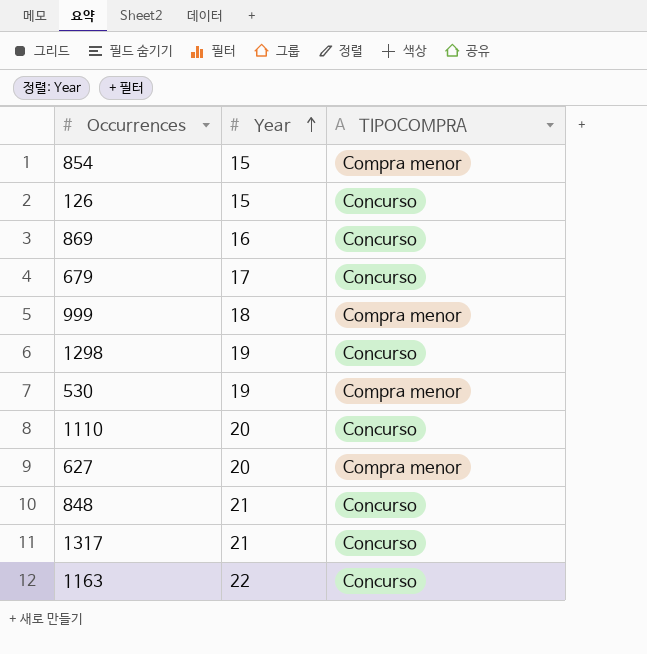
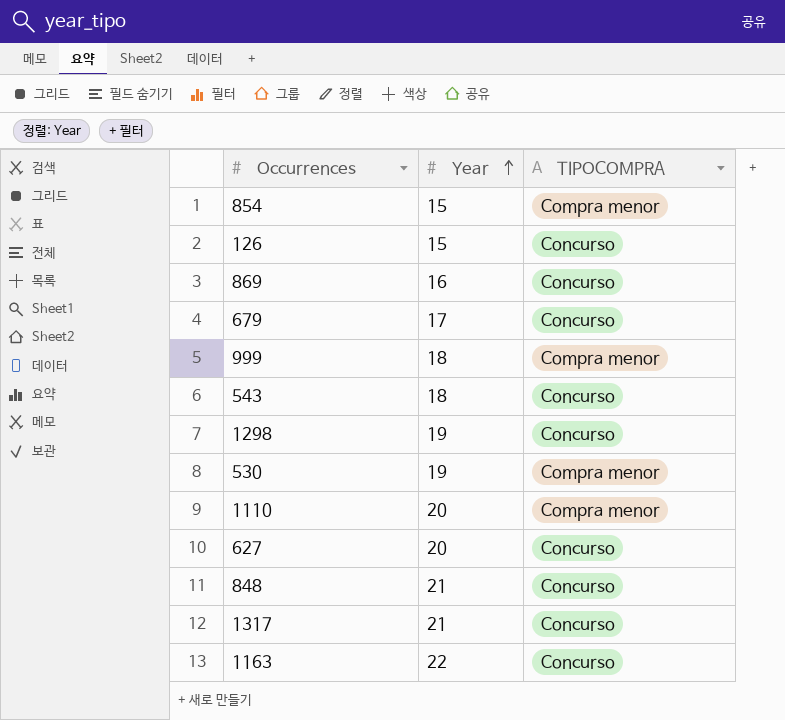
row 543: none -> 18 | Concurso
1110 | TIPOCOMPRA: Concurso -> Compra menor
627 | TIPOCOMPRA: Compra menor -> Concurso

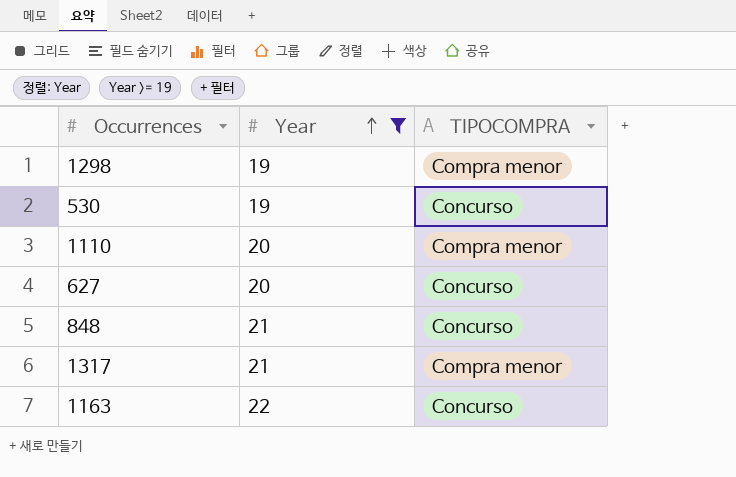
filter: none -> Year >= 19
1298 | TIPOCOMPRA: Concurso -> Compra menor
530 | TIPOCOMPRA: Compra menor -> Concurso
1317 | TIPOCOMPRA: Concurso -> Compra menor

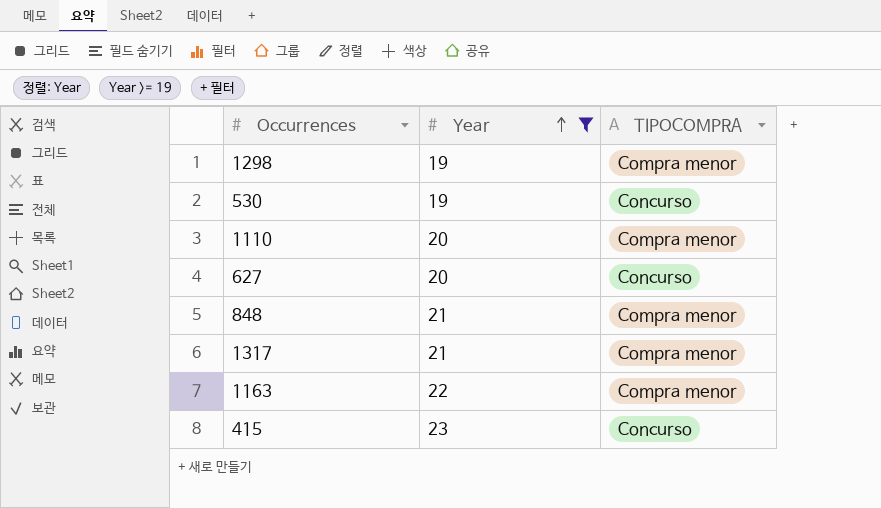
848 | TIPOCOMPRA: Concurso -> Compra menor
1163 | TIPOCOMPRA: Concurso -> Compra menor
row 415: none -> 23 | Concurso

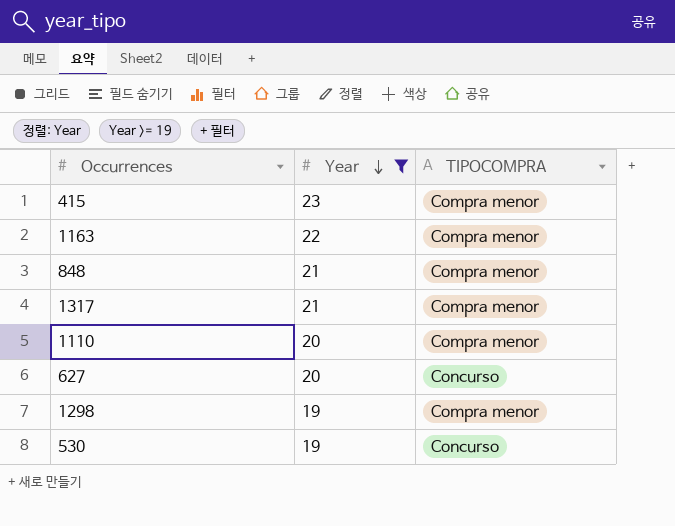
row order: Year ascending -> Year descending
415 | TIPOCOMPRA: Concurso -> Compra menor

